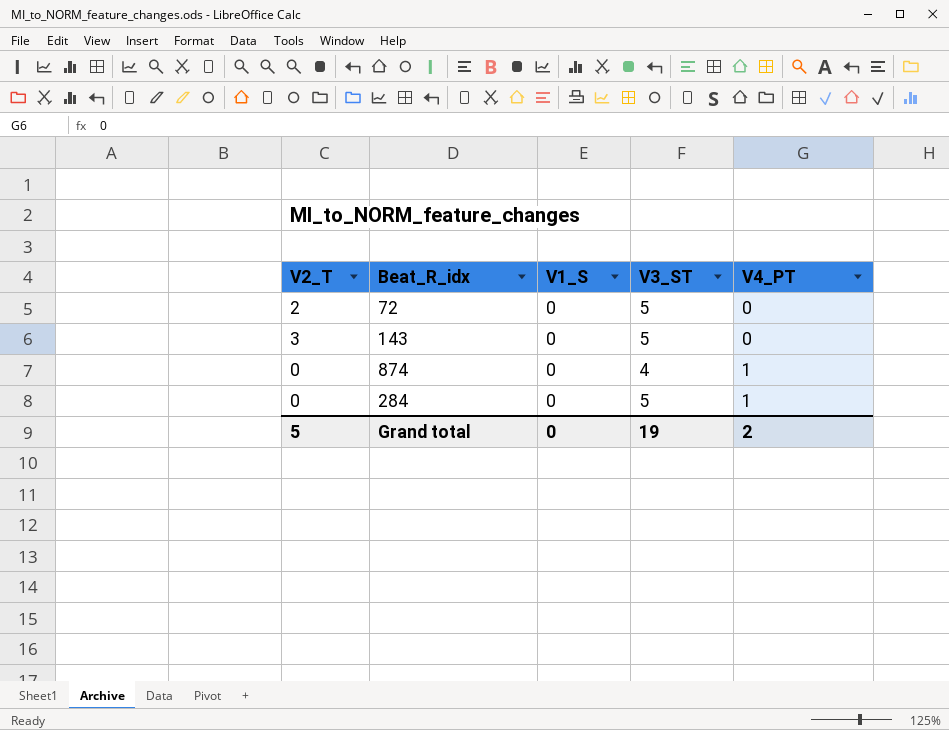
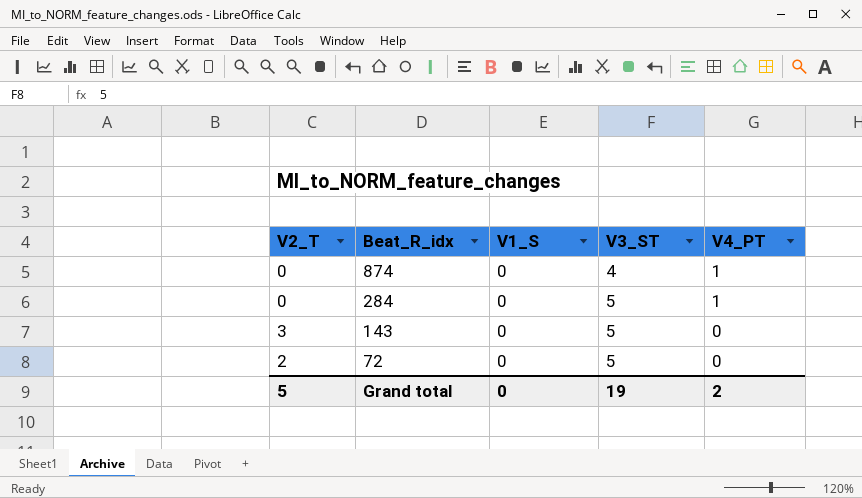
row order: V4_PT ascending -> Beat_R_idx descending

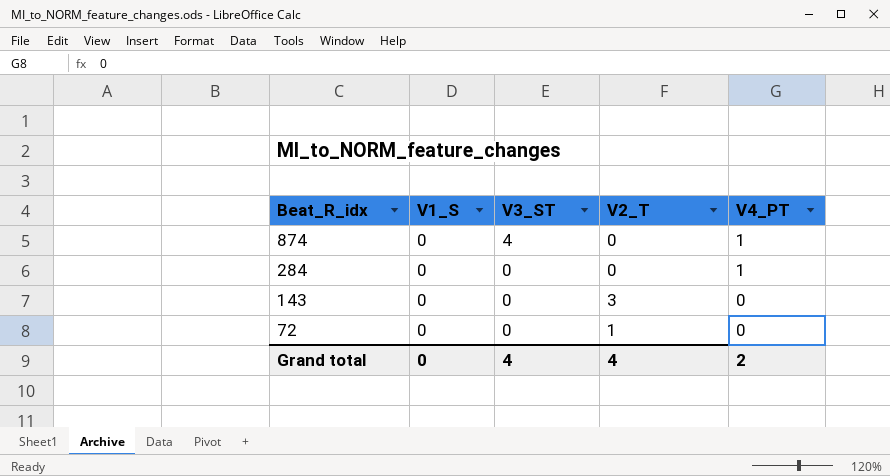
column V2_T | position: 1 -> 4
284 | V3_ST: 5 -> 0
143 | V3_ST: 5 -> 0
72 | V3_ST: 5 -> 0
72 | V2_T: 2 -> 1
Grand total | V3_ST: 19 -> 4
Grand total | V2_T: 5 -> 4

